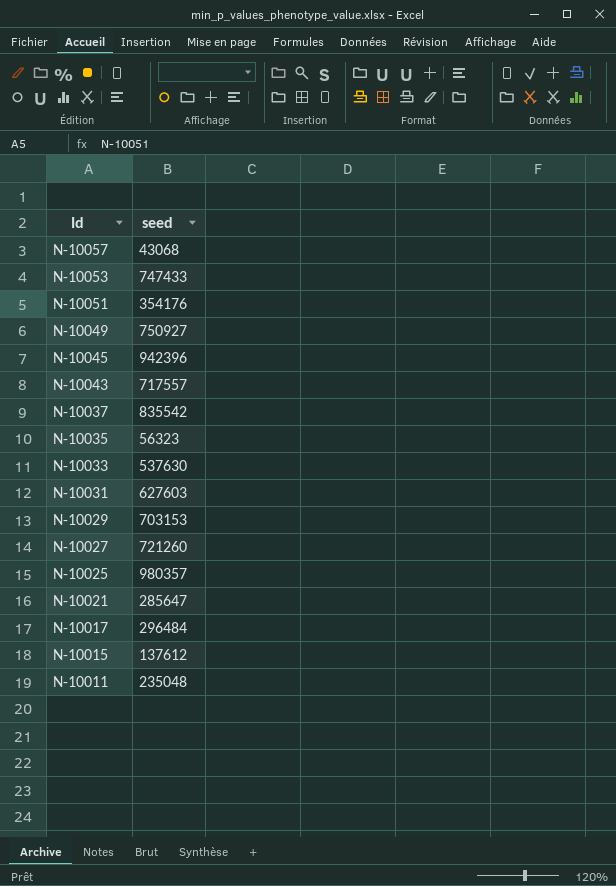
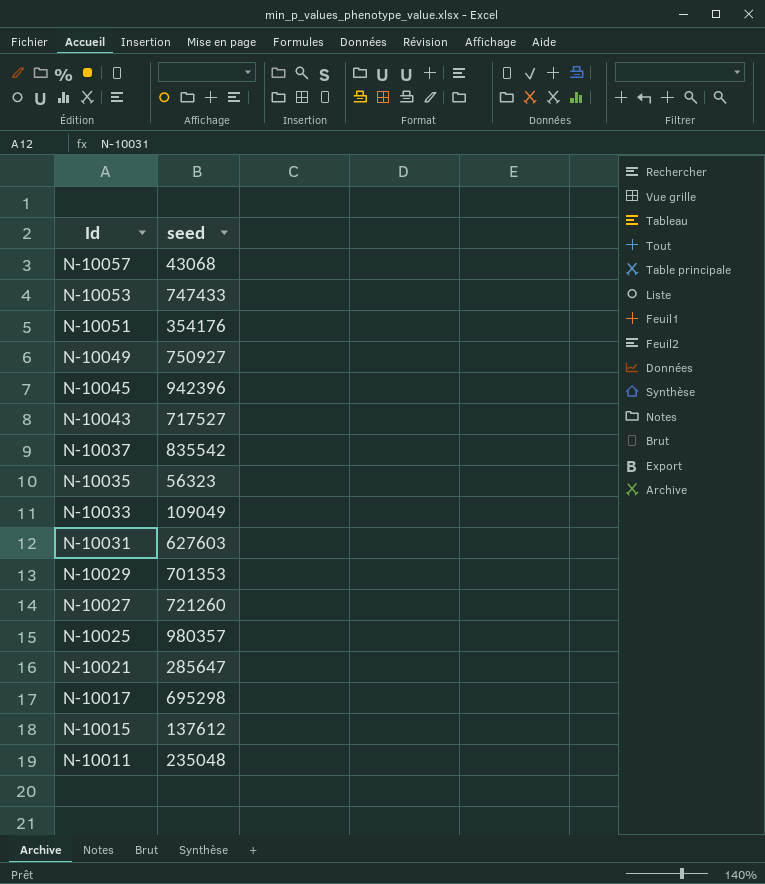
N-10043 | seed: 717557 -> 717527
N-10033 | seed: 537630 -> 109049
N-10029 | seed: 703153 -> 701353
N-10017 | seed: 296484 -> 695298

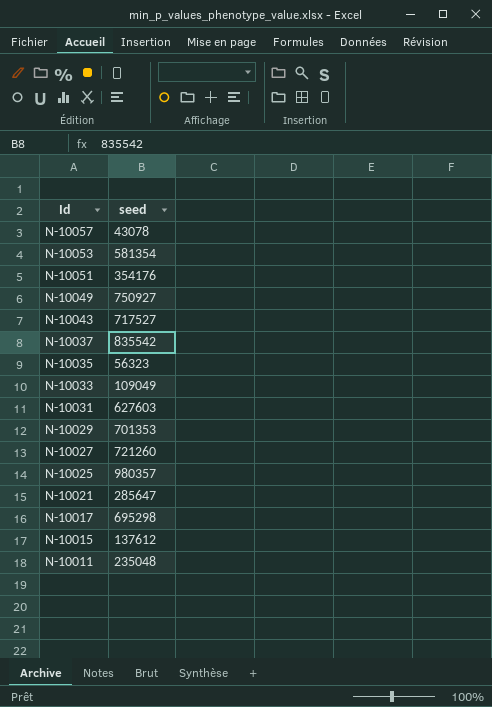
row N-10045: 942396 -> none
N-10057 | seed: 43068 -> 43078
N-10053 | seed: 747433 -> 581354

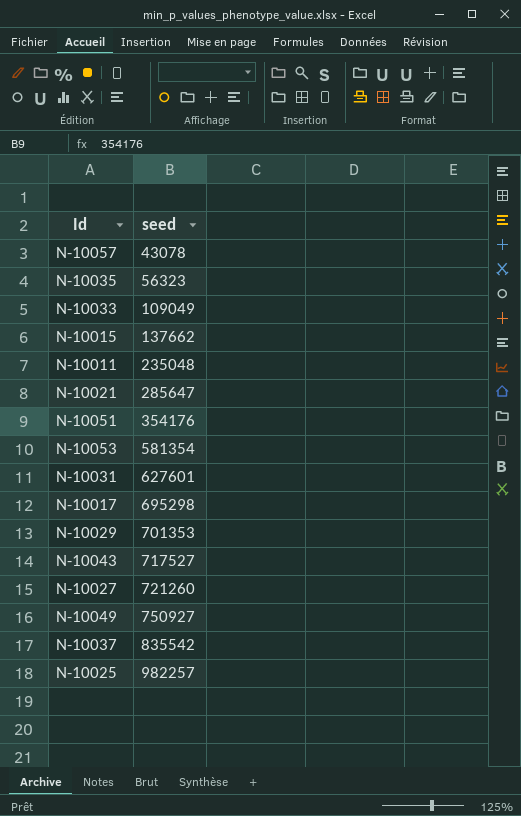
row order: Id descending -> seed ascending
N-10015 | seed: 137612 -> 137662
N-10031 | seed: 627603 -> 627601
N-10025 | seed: 980357 -> 982257

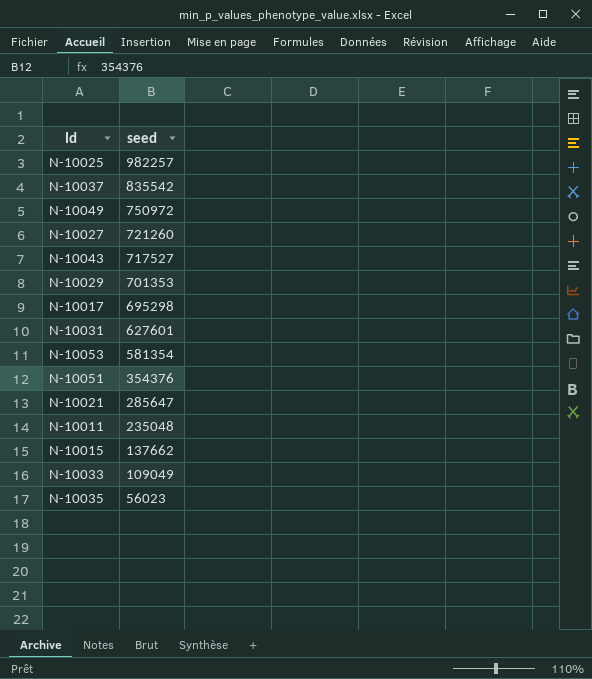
row order: seed ascending -> seed descending
row N-10057: 43078 -> none
N-10049 | seed: 750927 -> 750972
N-10051 | seed: 354176 -> 354376
N-10035 | seed: 56323 -> 56023

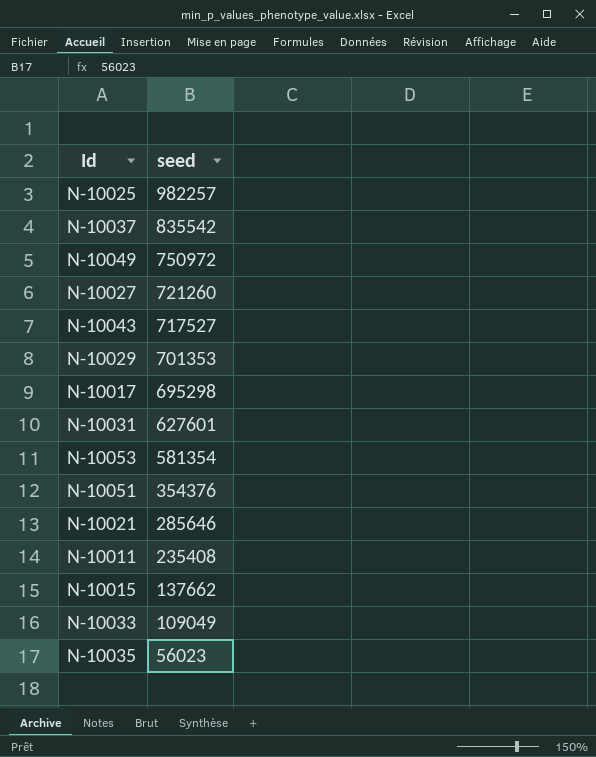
N-10021 | seed: 285647 -> 285646
N-10011 | seed: 235048 -> 235408

